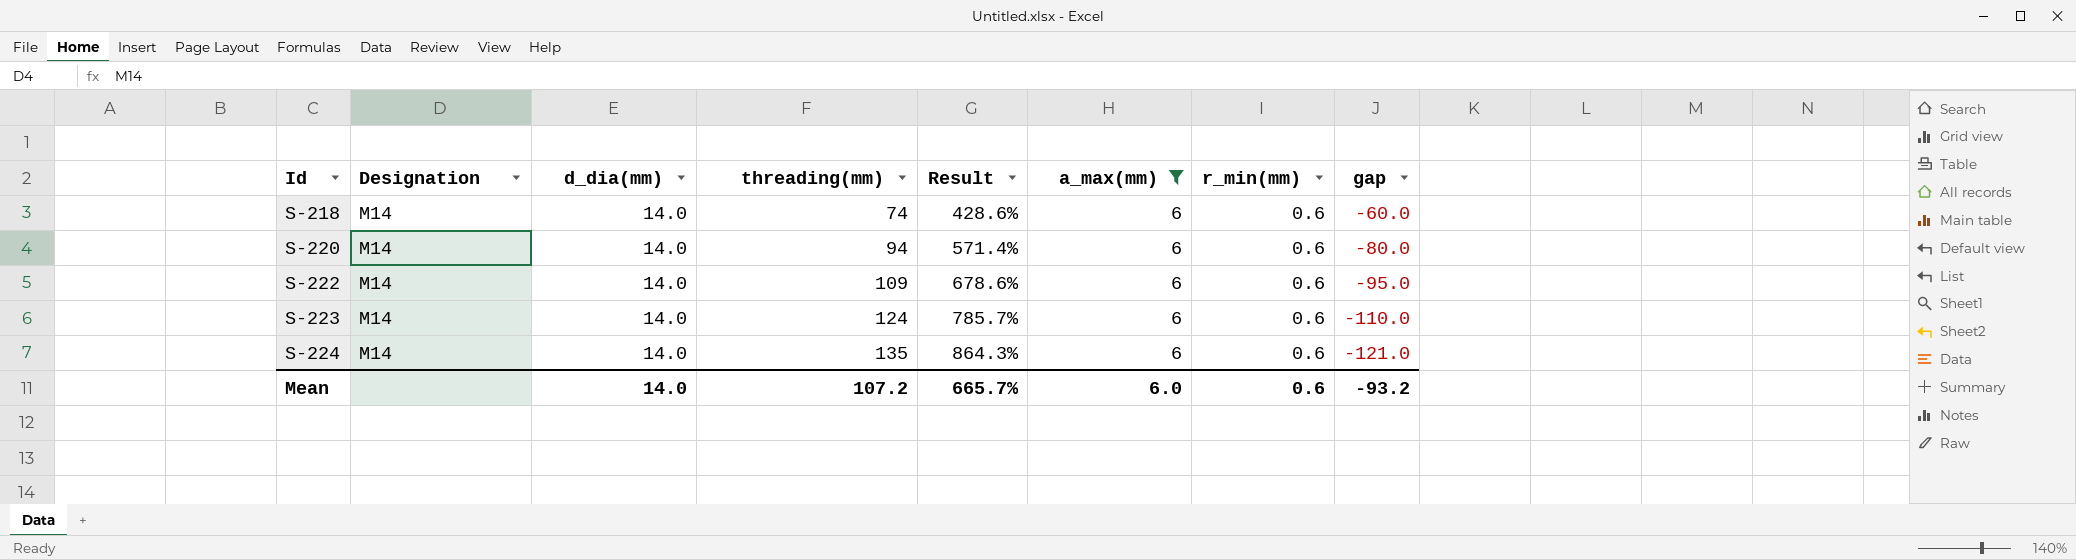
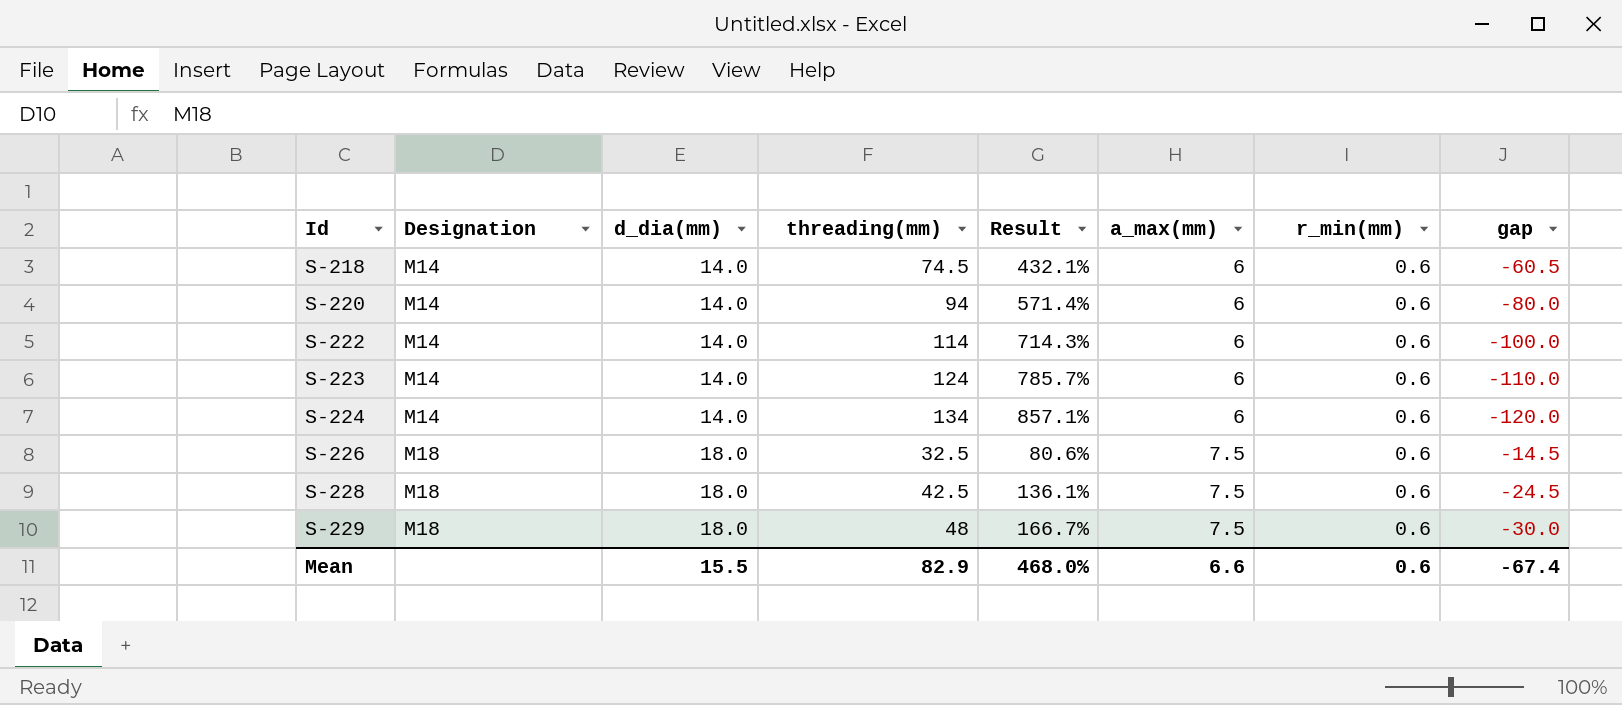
filter: a_max(mm) = 6 -> none
S-218 | threading(mm): 74 -> 74.5
S-218 | Result: 428.6% -> 432.1%
S-218 | gap: -60.0 -> -60.5
S-222 | threading(mm): 109 -> 114
S-222 | Result: 678.6% -> 714.3%
S-222 | gap: -95.0 -> -100.0
S-224 | threading(mm): 135 -> 134
S-224 | Result: 864.3% -> 857.1%
S-224 | gap: -121.0 -> -120.0
Mean | d_dia(mm): 14.0 -> 15.5
Mean | threading(mm): 107.2 -> 82.9
Mean | Result: 665.7% -> 468.0%
Mean | a_max(mm): 6.0 -> 6.6
Mean | gap: -93.2 -> -67.4

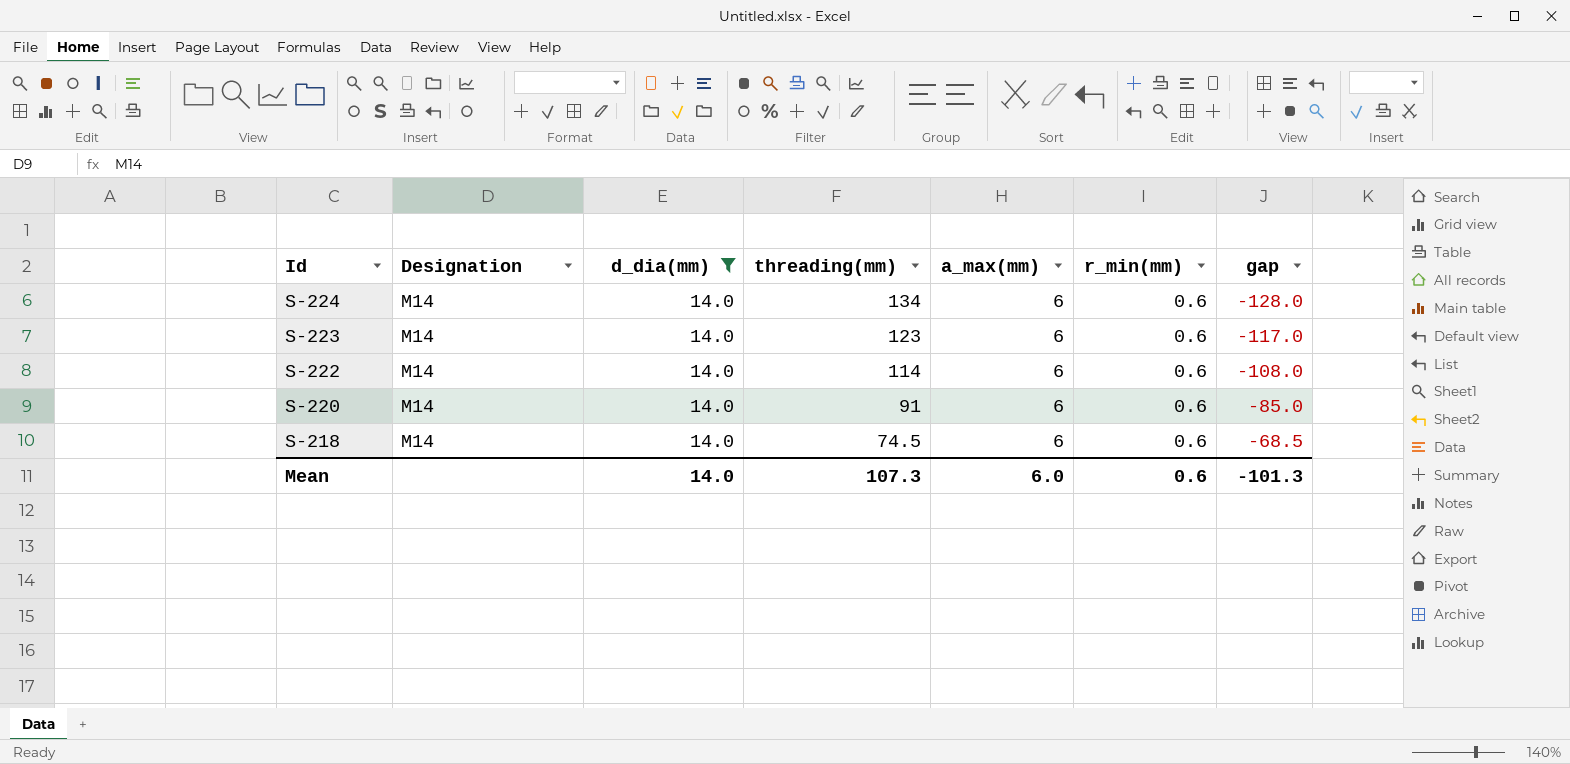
filter: none -> d_dia(mm) = 14.0
row order: Id ascending -> Id descending
column Result | formula: ([threading(mm)] - [d_dia(mm)]) / [d_dia(mm)] -> none
column gap | formula: [d_dia(mm)] - [threading(mm)] -> [a_max(mm)] - [threading(mm)]
S-223 | threading(mm): 124 -> 123
S-220 | threading(mm): 94 -> 91
Mean | d_dia(mm): 15.5 -> 14.0
Mean | threading(mm): 82.9 -> 107.3
Mean | a_max(mm): 6.6 -> 6.0
Mean | gap: -67.4 -> -101.3

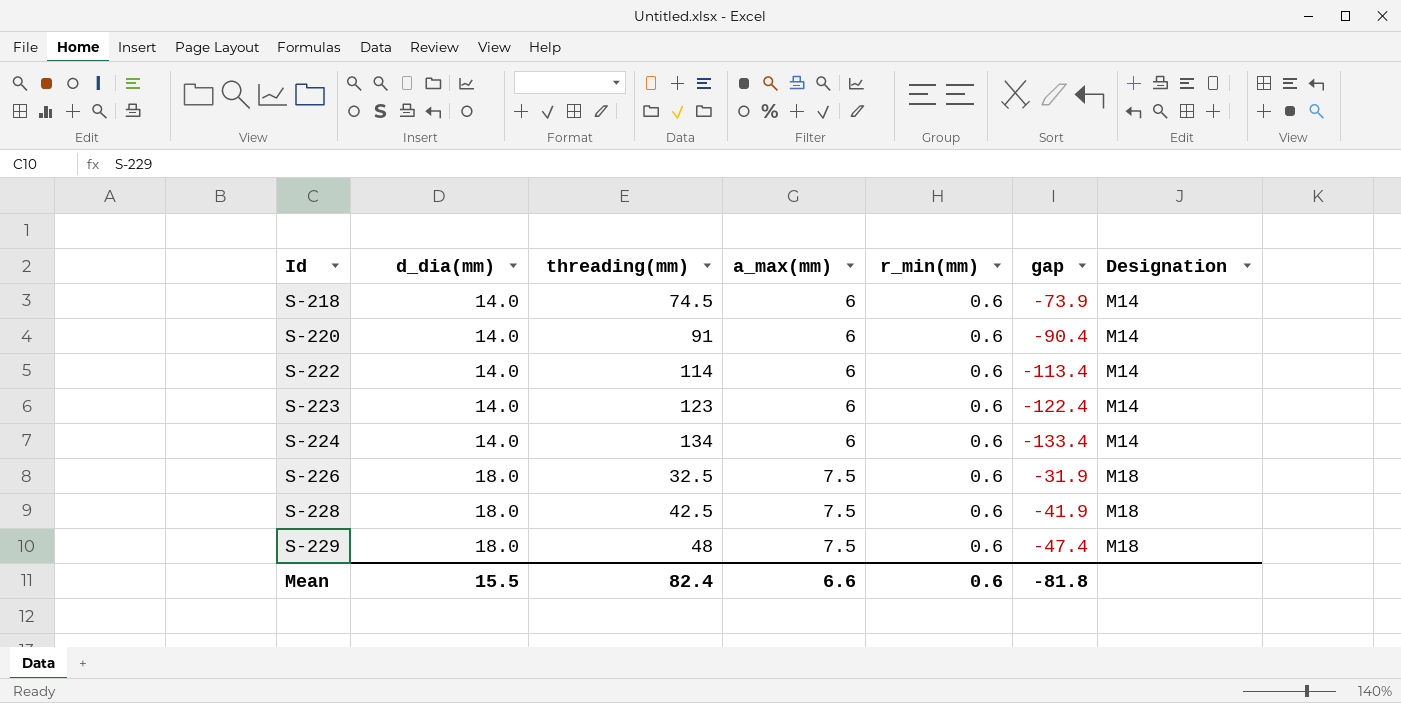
filter: d_dia(mm) = 14.0 -> none
row order: Id descending -> Id ascending
column gap | formula: [a_max(mm)] - [threading(mm)] -> [r_min(mm)] - [threading(mm)]
column Designation | position: 2 -> 7
Mean | d_dia(mm): 14.0 -> 15.5
Mean | threading(mm): 107.3 -> 82.4
Mean | a_max(mm): 6.0 -> 6.6
Mean | gap: -101.3 -> -81.8

